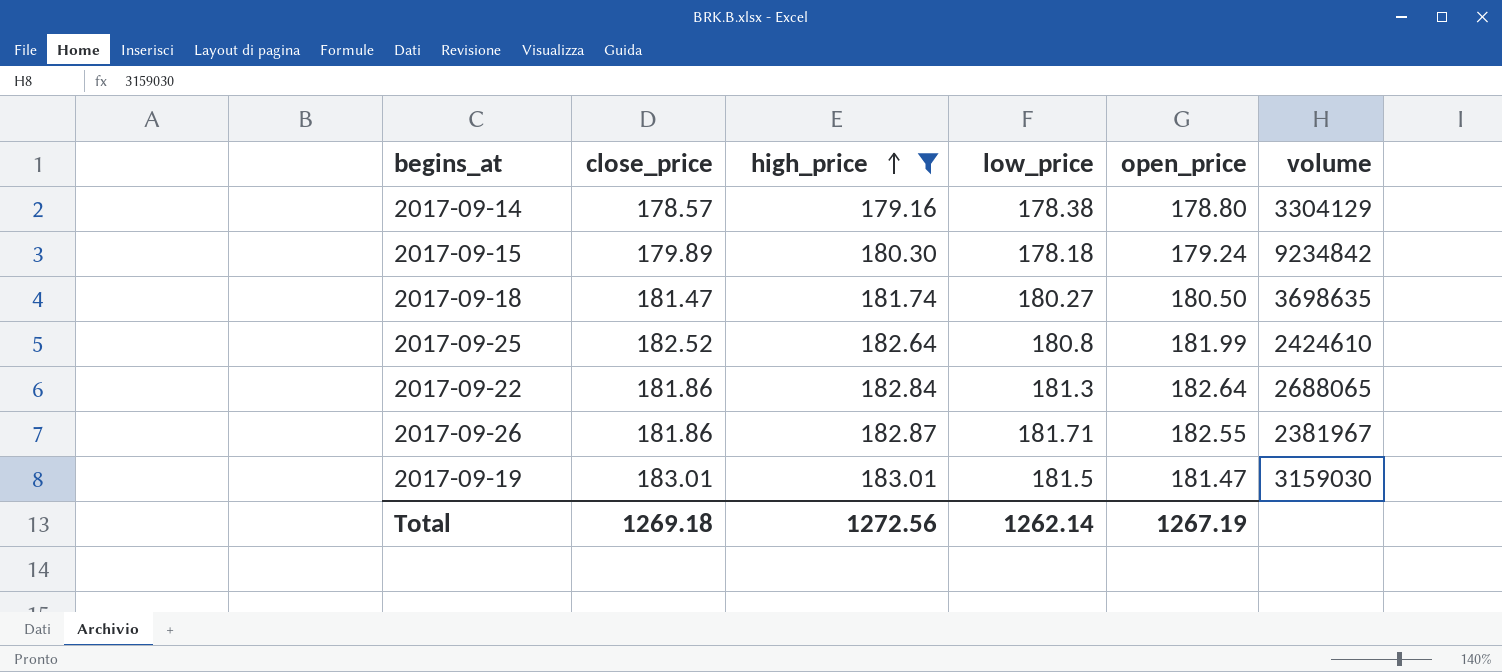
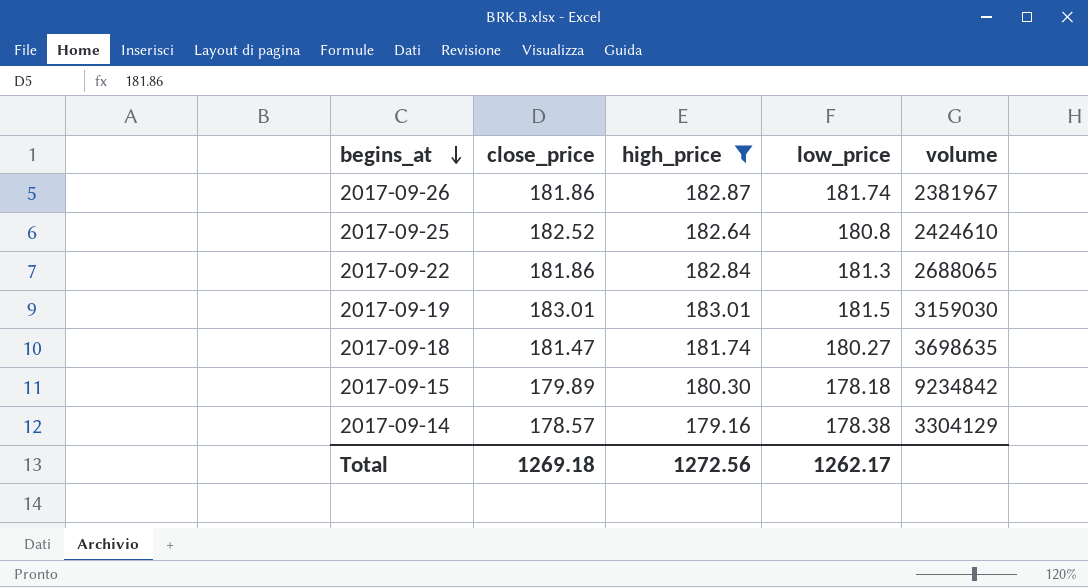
row order: high_price ascending -> begins_at descending
column open_price | position: 5 -> none
2017-09-26 | low_price: 181.71 -> 181.74
Total | low_price: 1262.14 -> 1262.17

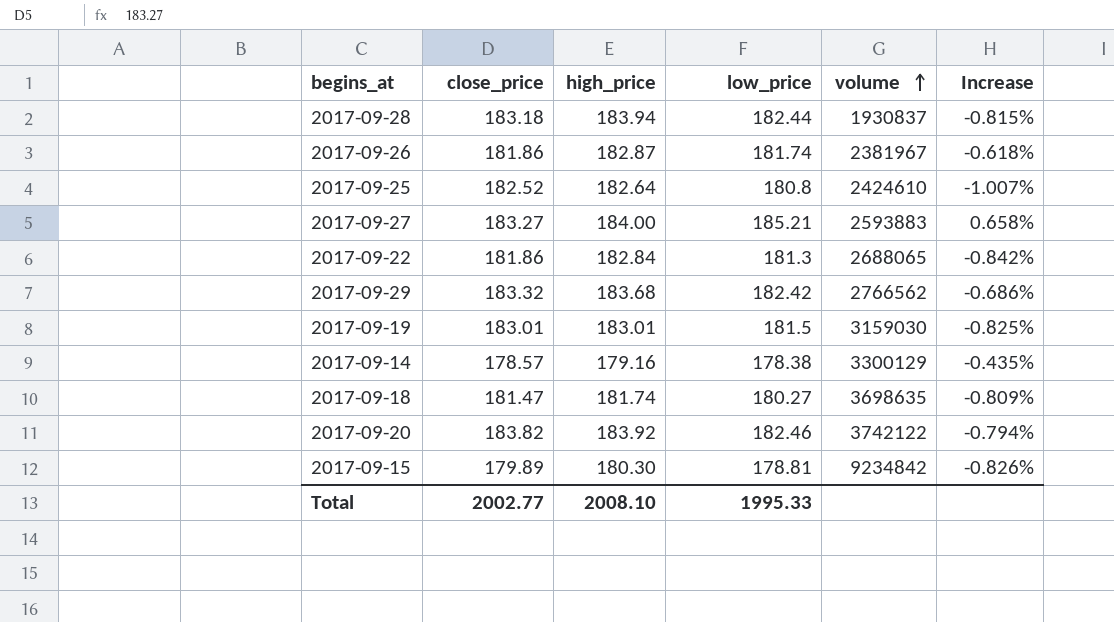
filter: high_price <= 183.01 -> none
row order: begins_at descending -> volume ascending
column Increase | formula: none -> ([low_price] - [high_price]) / [high_price]
2017-09-14 | volume: 3304129 -> 3300129
2017-09-15 | low_price: 178.18 -> 178.81
Total | close_price: 1269.18 -> 2002.77
Total | high_price: 1272.56 -> 2008.10
Total | low_price: 1262.17 -> 1995.33

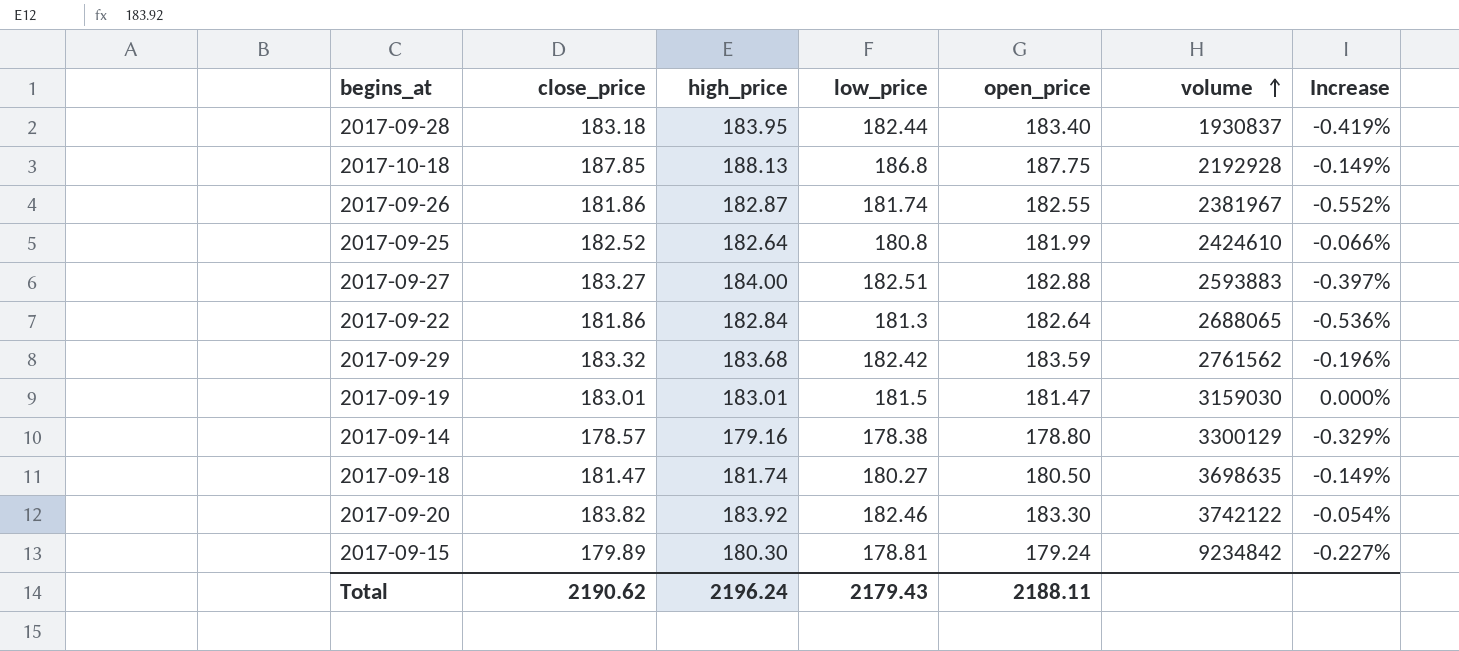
column open_price | position: none -> 5
column Increase | formula: ([low_price] - [high_price]) / [high_price] -> ([close_price] - [high_price]) / [high_price]
2017-09-28 | high_price: 183.94 -> 183.95
row 2017-10-18: none -> 187.85 | 188.13 | 186.8 | 187.75 | 2192928 | -0.149%
2017-09-27 | low_price: 185.21 -> 182.51
2017-09-29 | volume: 2766562 -> 2761562
Total | close_price: 2002.77 -> 2190.62
Total | high_price: 2008.10 -> 2196.24
Total | low_price: 1995.33 -> 2179.43

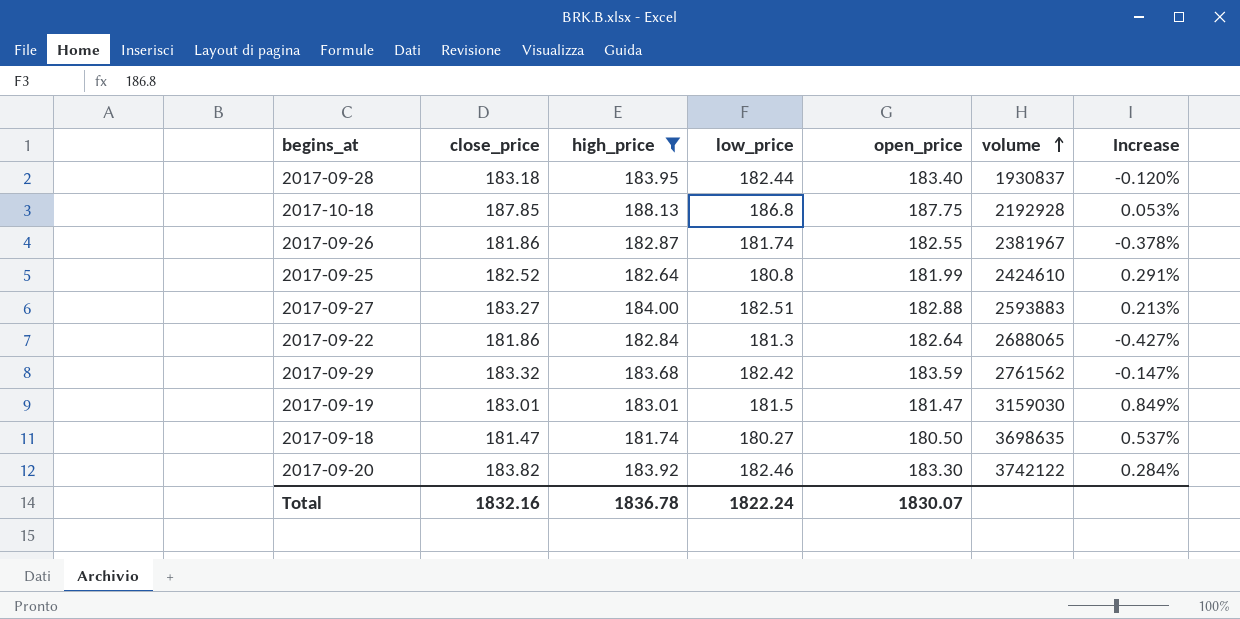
filter: none -> high_price >= 181.74
column Increase | formula: ([close_price] - [high_price]) / [high_price] -> ([close_price] - [open_price]) / [open_price]
Total | close_price: 2190.62 -> 1832.16
Total | high_price: 2196.24 -> 1836.78
Total | low_price: 2179.43 -> 1822.24
Total | open_price: 2188.11 -> 1830.07

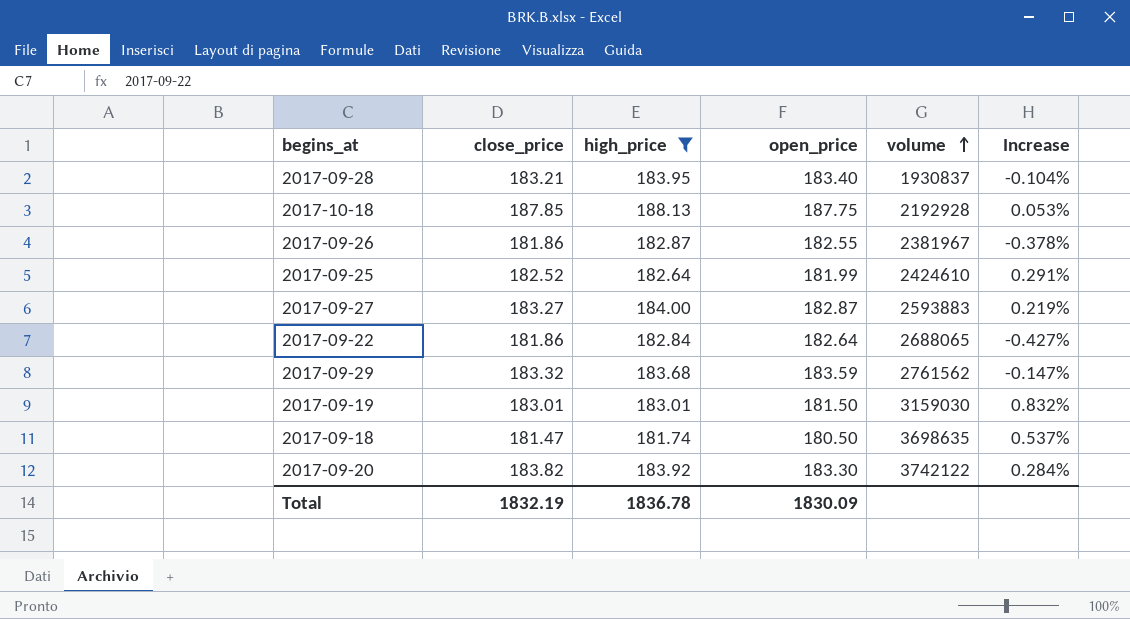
column low_price | position: 4 -> none
2017-09-28 | close_price: 183.18 -> 183.21
2017-09-28 | Increase: -0.120% -> -0.104%
2017-09-27 | open_price: 182.88 -> 182.87
2017-09-27 | Increase: 0.213% -> 0.219%
2017-09-19 | open_price: 181.47 -> 181.50
2017-09-19 | Increase: 0.849% -> 0.832%
Total | close_price: 1832.16 -> 1832.19
Total | open_price: 1830.07 -> 1830.09

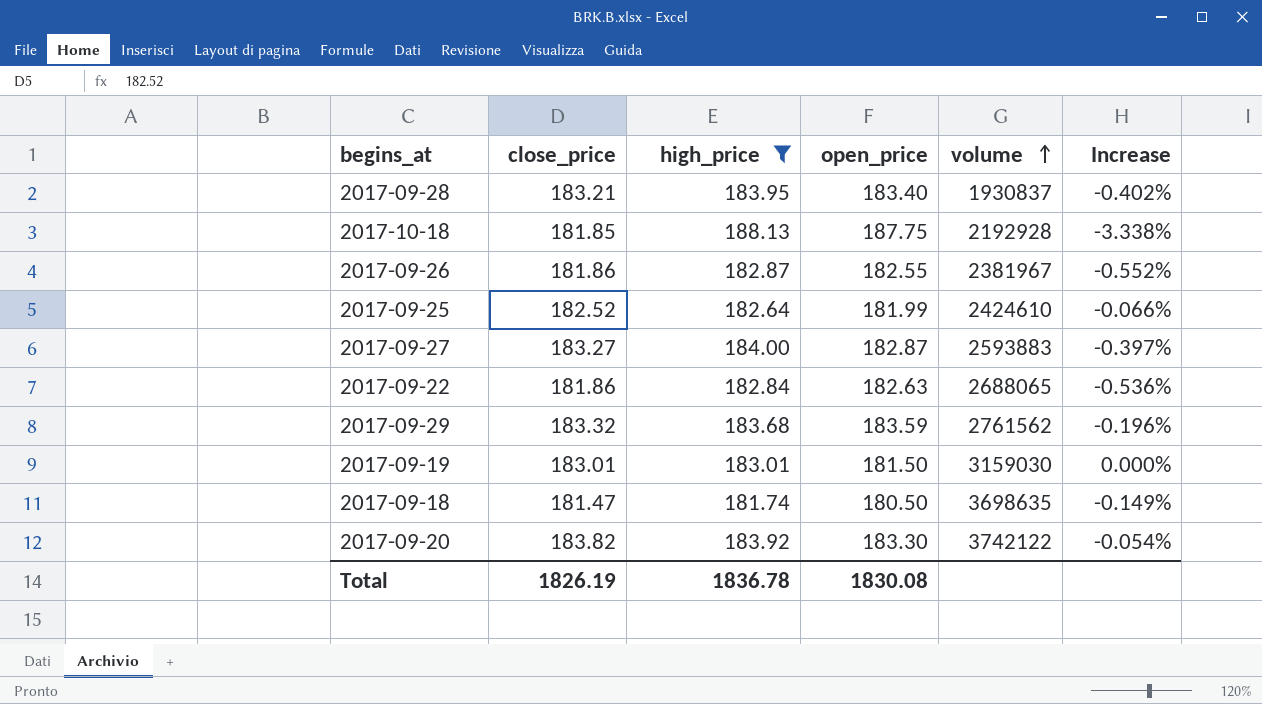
column Increase | formula: ([close_price] - [open_price]) / [open_price] -> ([close_price] - [high_price]) / [high_price]
2017-10-18 | close_price: 187.85 -> 181.85
2017-09-22 | open_price: 182.64 -> 182.63
Total | close_price: 1832.19 -> 1826.19
Total | open_price: 1830.09 -> 1830.08

